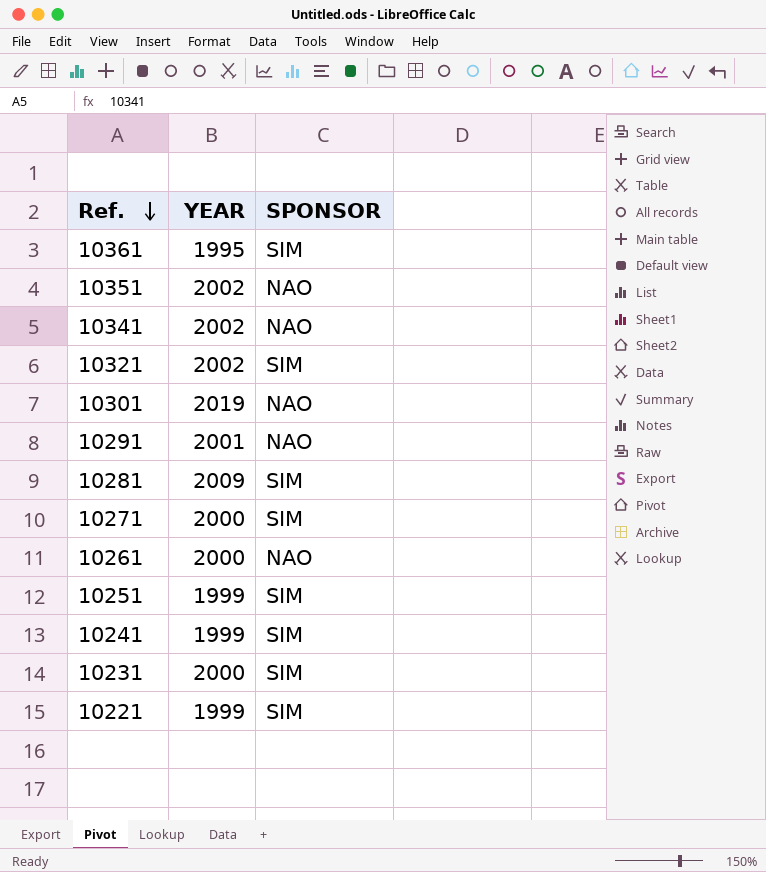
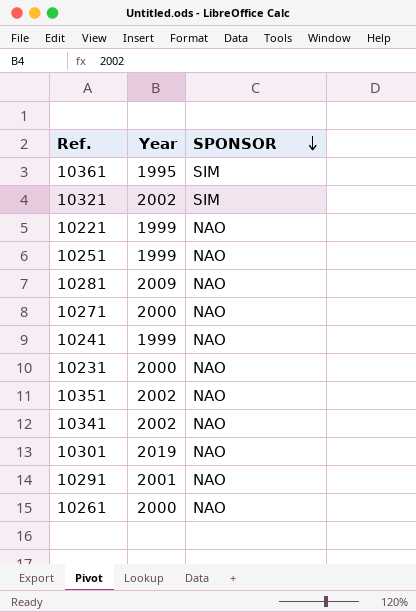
row order: Ref. descending -> SPONSOR descending
column name: YEAR -> Year
10221 | SPONSOR: SIM -> NAO
10251 | SPONSOR: SIM -> NAO
10281 | SPONSOR: SIM -> NAO
10271 | SPONSOR: SIM -> NAO
10241 | SPONSOR: SIM -> NAO
10231 | SPONSOR: SIM -> NAO

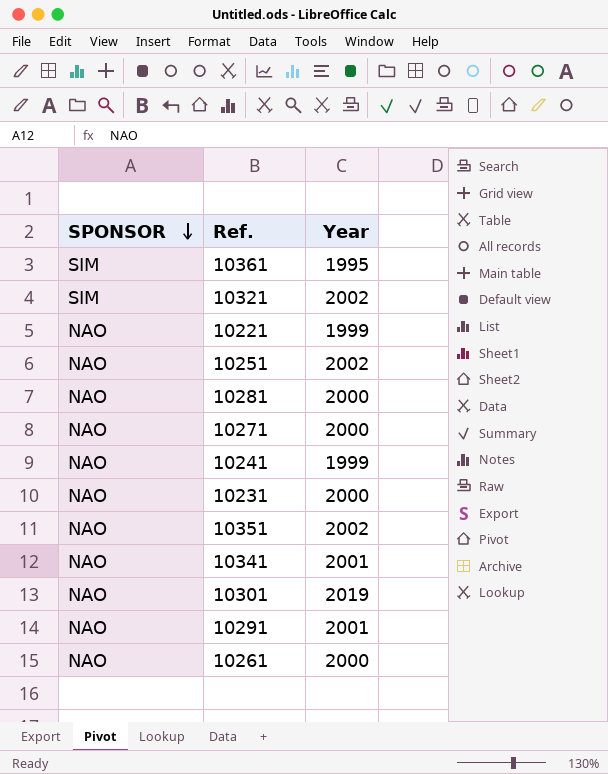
column SPONSOR | position: 3 -> 1
10251 | Year: 1999 -> 2002
10281 | Year: 2009 -> 2000
10341 | Year: 2002 -> 2001

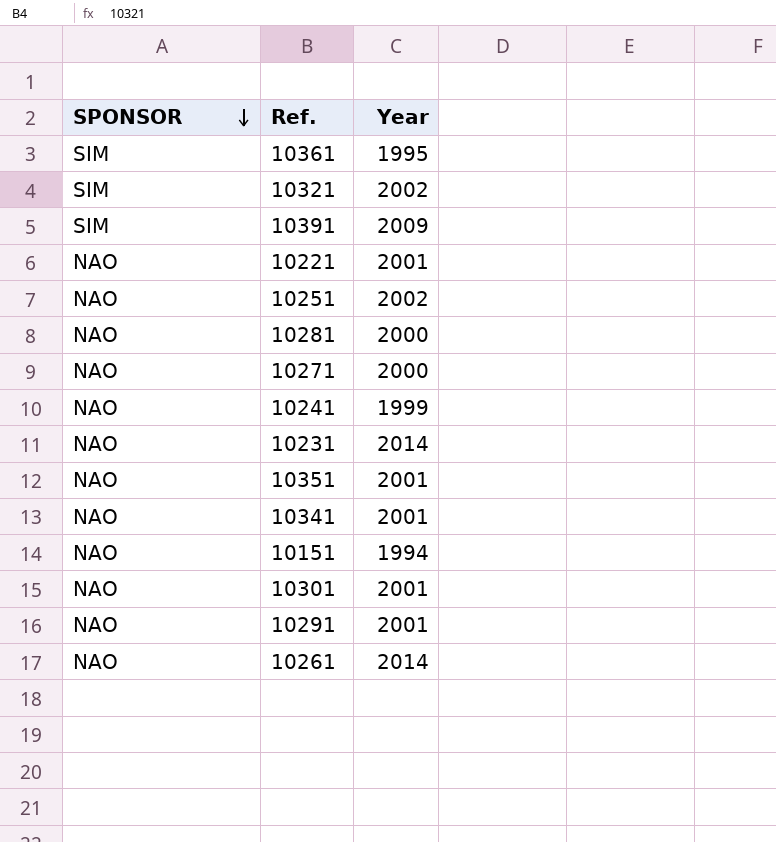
row 10391: none -> SIM | 2009
10221 | Year: 1999 -> 2001
10231 | Year: 2000 -> 2014
10351 | Year: 2002 -> 2001
row 10151: none -> NAO | 1994
10301 | Year: 2019 -> 2001
10261 | Year: 2000 -> 2014

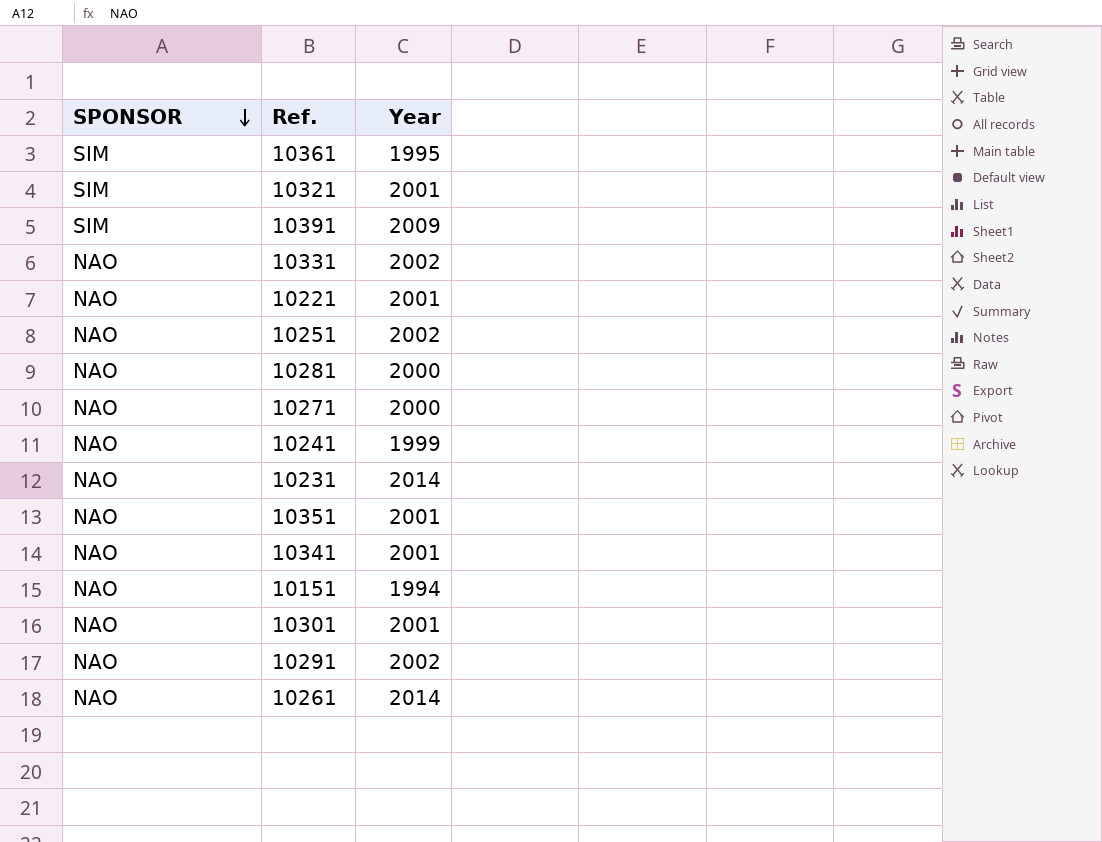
10321 | Year: 2002 -> 2001
row 10331: none -> NAO | 2002
10291 | Year: 2001 -> 2002

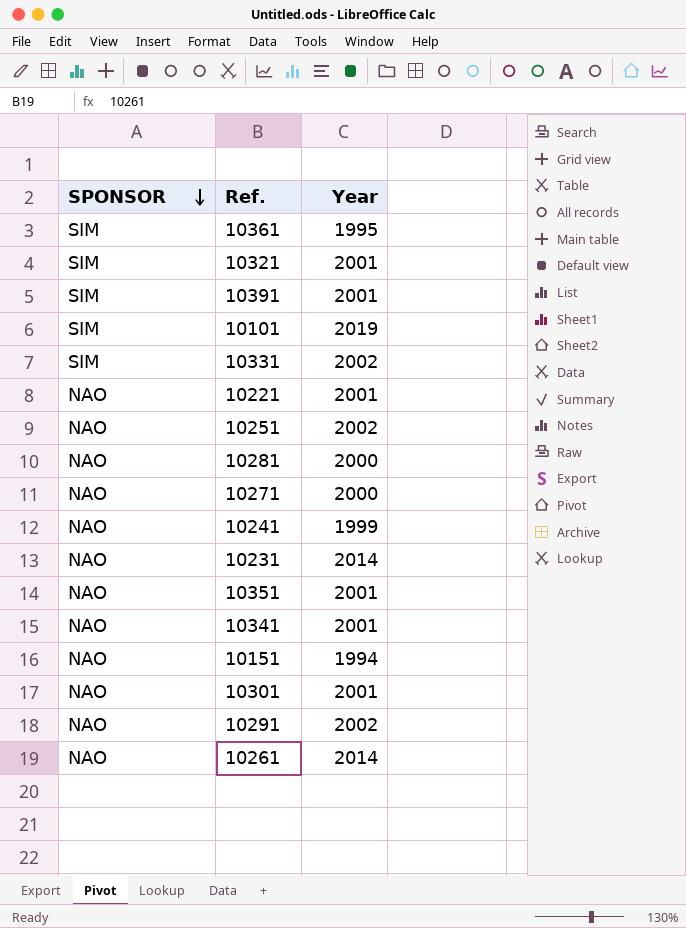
10391 | Year: 2009 -> 2001
row 10101: none -> SIM | 2019
10331 | SPONSOR: NAO -> SIM

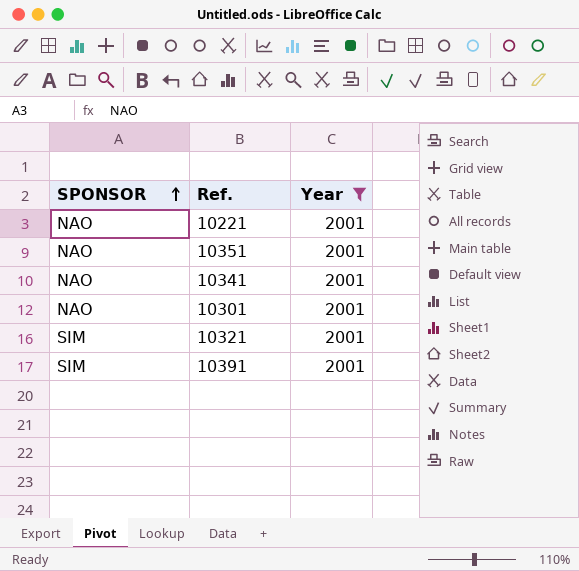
filter: none -> Year = 2001
row order: SPONSOR descending -> SPONSOR ascending

